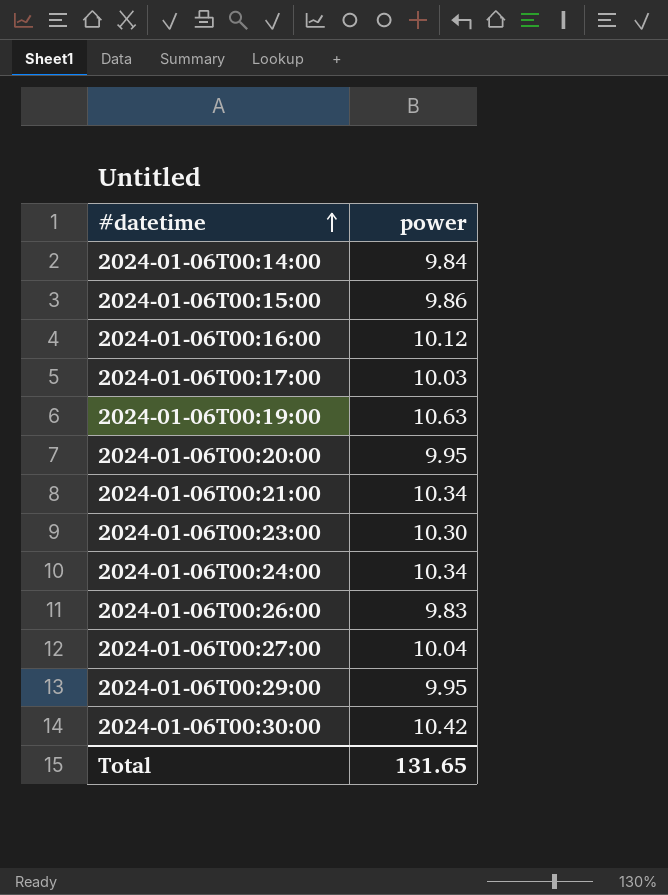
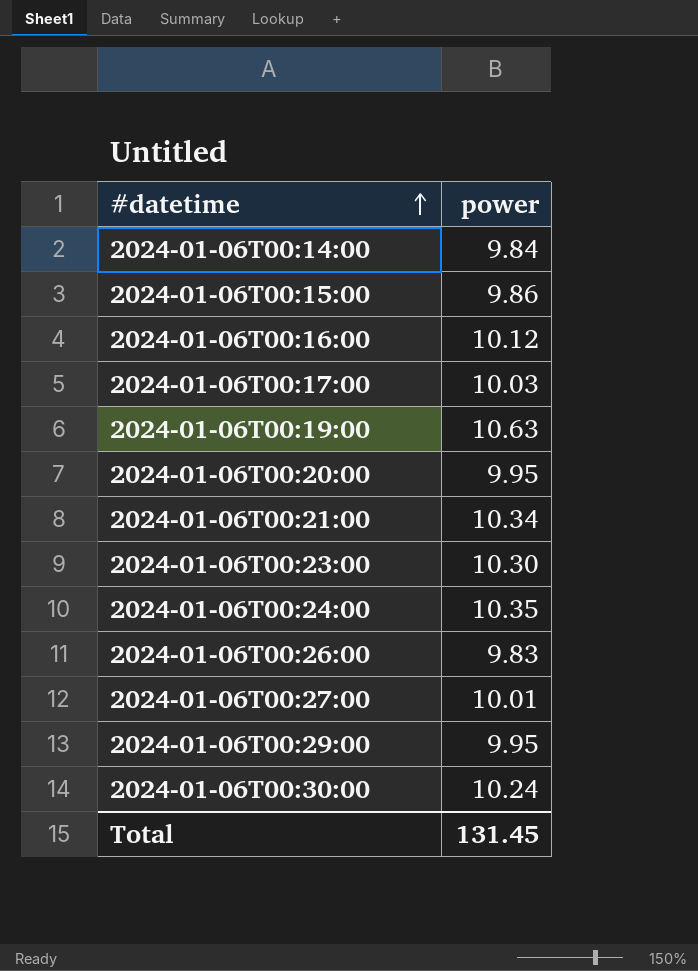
2024-01-06T00:24:00 | power: 10.34 -> 10.35
2024-01-06T00:27:00 | power: 10.04 -> 10.01
2024-01-06T00:30:00 | power: 10.42 -> 10.24
Total | power: 131.65 -> 131.45

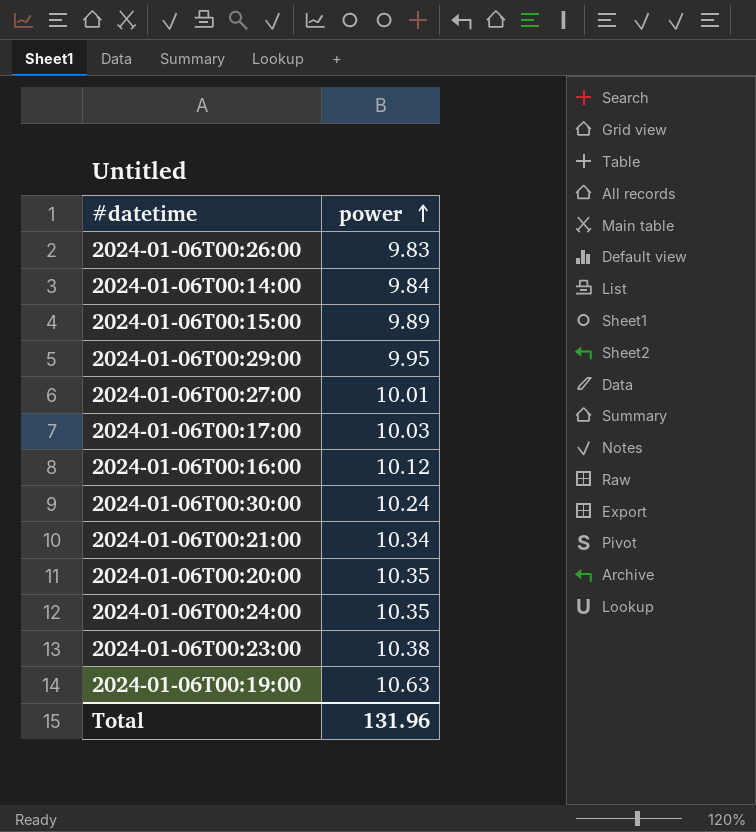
row order: #datetime ascending -> power ascending
2024-01-06T00:15:00 | power: 9.86 -> 9.89
2024-01-06T00:20:00 | power: 9.95 -> 10.35
2024-01-06T00:23:00 | power: 10.30 -> 10.38
Total | power: 131.45 -> 131.96

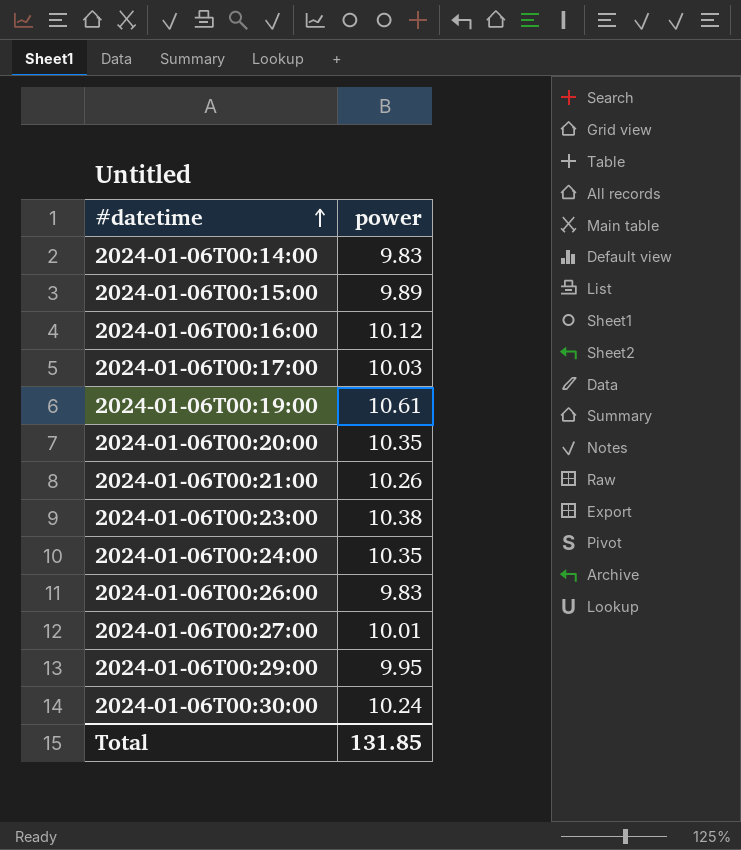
row order: power ascending -> #datetime ascending
2024-01-06T00:14:00 | power: 9.84 -> 9.83
2024-01-06T00:19:00 | power: 10.63 -> 10.61
2024-01-06T00:21:00 | power: 10.34 -> 10.26
Total | power: 131.96 -> 131.85

